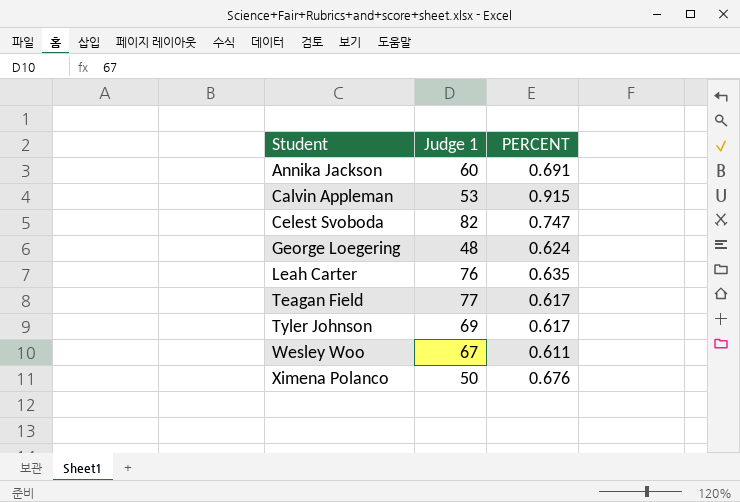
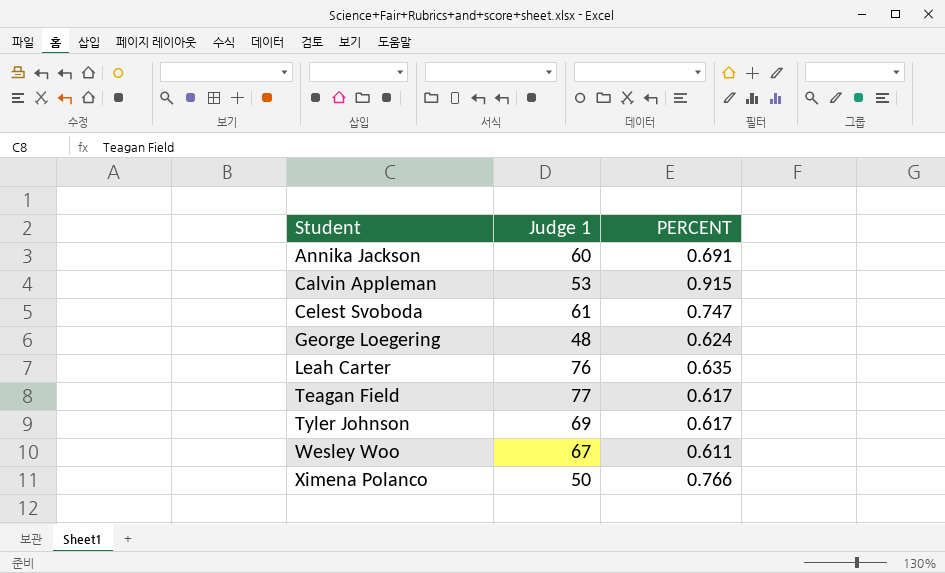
Celest Svoboda | Judge 1: 82 -> 61
Ximena Polanco | PERCENT: 0.676 -> 0.766

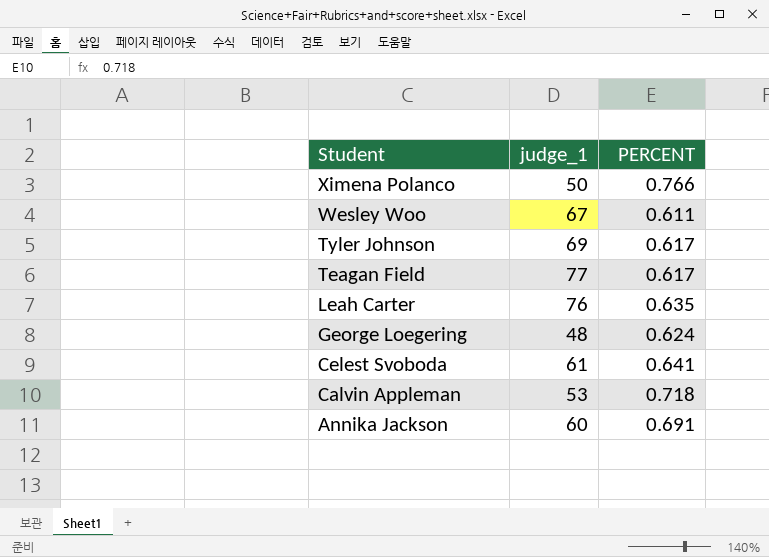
row order: Student ascending -> Student descending
column name: Judge 1 -> judge_1
Celest Svoboda | PERCENT: 0.747 -> 0.641
Calvin Appleman | PERCENT: 0.915 -> 0.718

